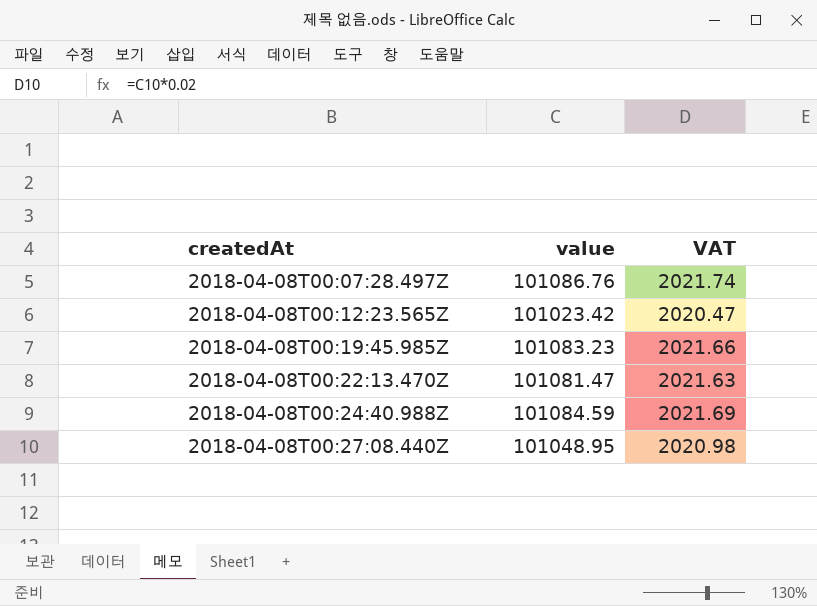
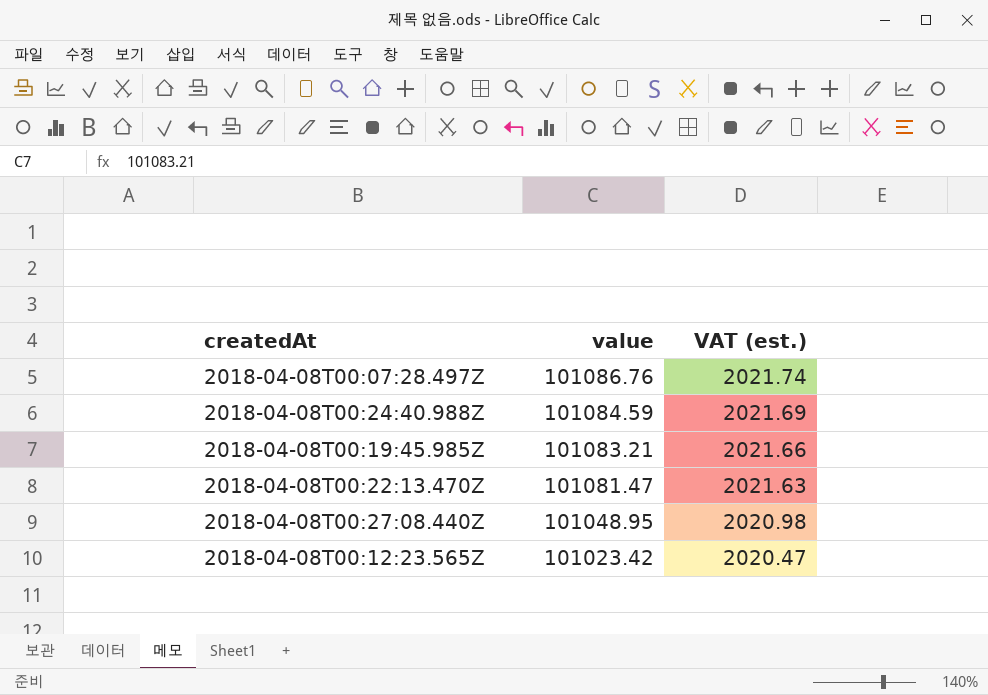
row order: createdAt ascending -> value descending
column name: VAT -> VAT (est.)
2018-04-08T00:19:45.985Z | value: 101083.23 -> 101083.21

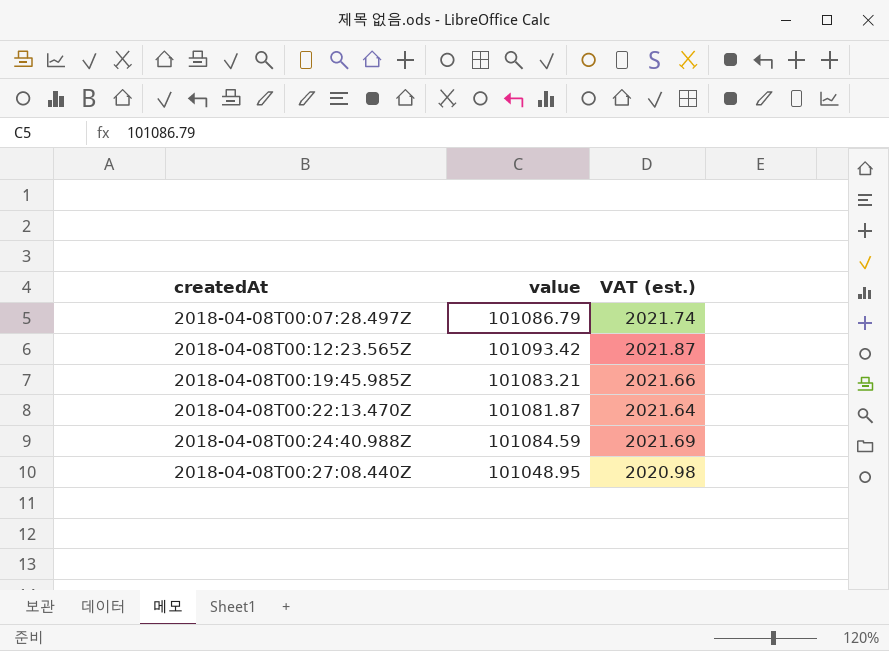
row order: value descending -> createdAt ascending
2018-04-08T00:07:28.497Z | value: 101086.76 -> 101086.79
2018-04-08T00:12:23.565Z | value: 101023.42 -> 101093.42
2018-04-08T00:12:23.565Z | VAT (est.): 2020.47 -> 2021.87
2018-04-08T00:22:13.470Z | value: 101081.47 -> 101081.87
2018-04-08T00:22:13.470Z | VAT (est.): 2021.63 -> 2021.64

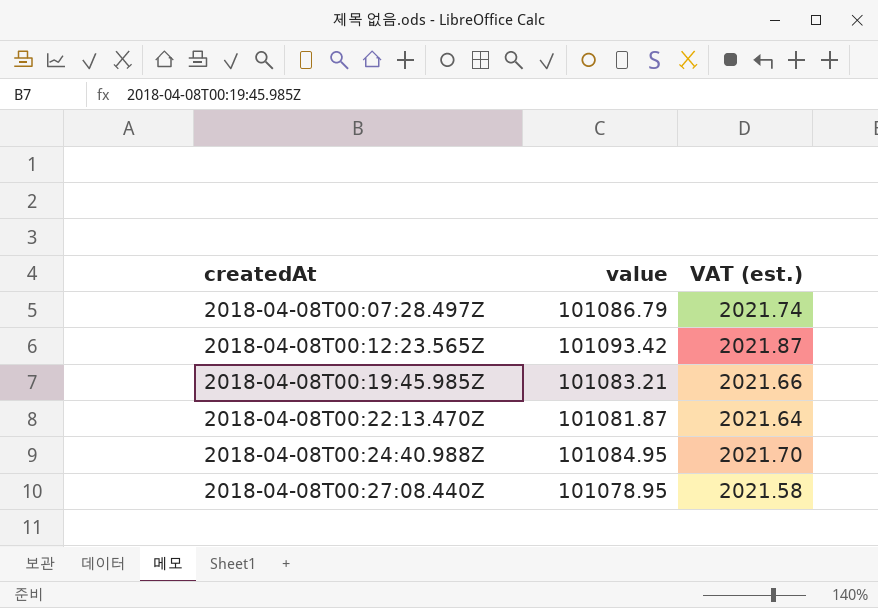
2018-04-08T00:24:40.988Z | value: 101084.59 -> 101084.95
2018-04-08T00:24:40.988Z | VAT (est.): 2021.69 -> 2021.70
2018-04-08T00:27:08.440Z | value: 101048.95 -> 101078.95
2018-04-08T00:27:08.440Z | VAT (est.): 2020.98 -> 2021.58

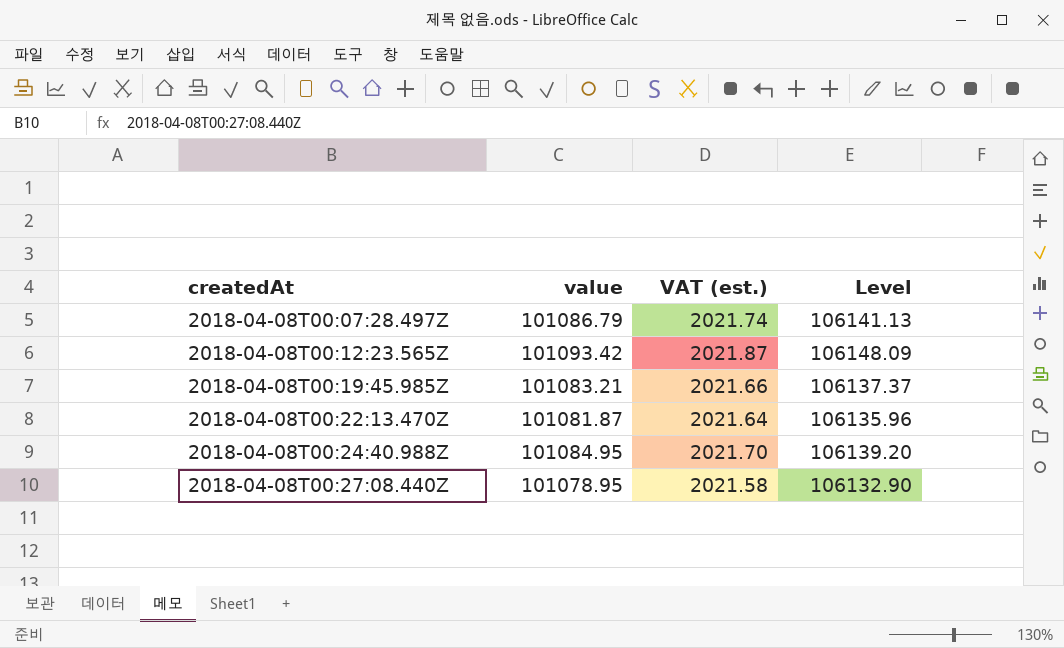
column Level | formula: none -> [value] * 1.05

